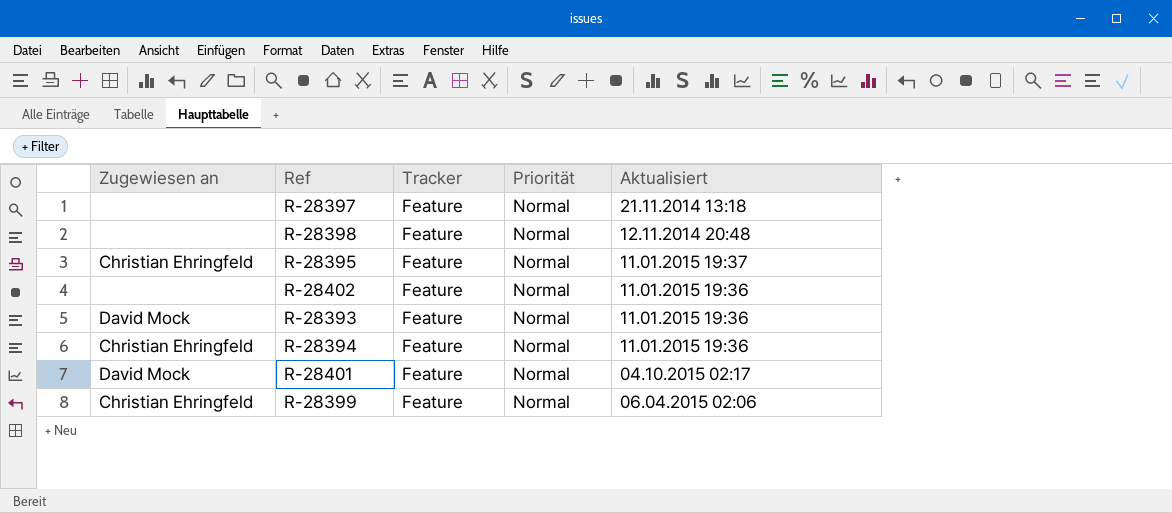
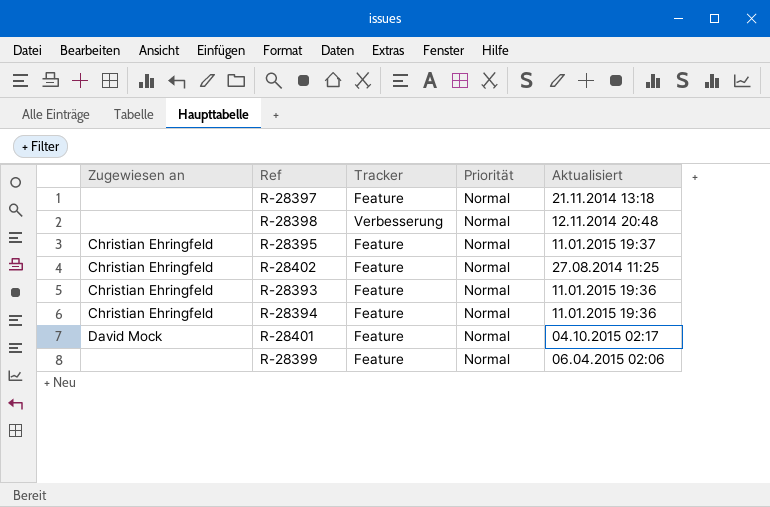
R-28398 | Tracker: Feature -> Verbesserung
R-28402 | Zugewiesen an: none -> Christian Ehringfeld
R-28402 | Aktualisiert: 11.01.2015 19:36 -> 27.08.2014 11:25
R-28393 | Zugewiesen an: David Mock -> Christian Ehringfeld
R-28399 | Zugewiesen an: Christian Ehringfeld -> none

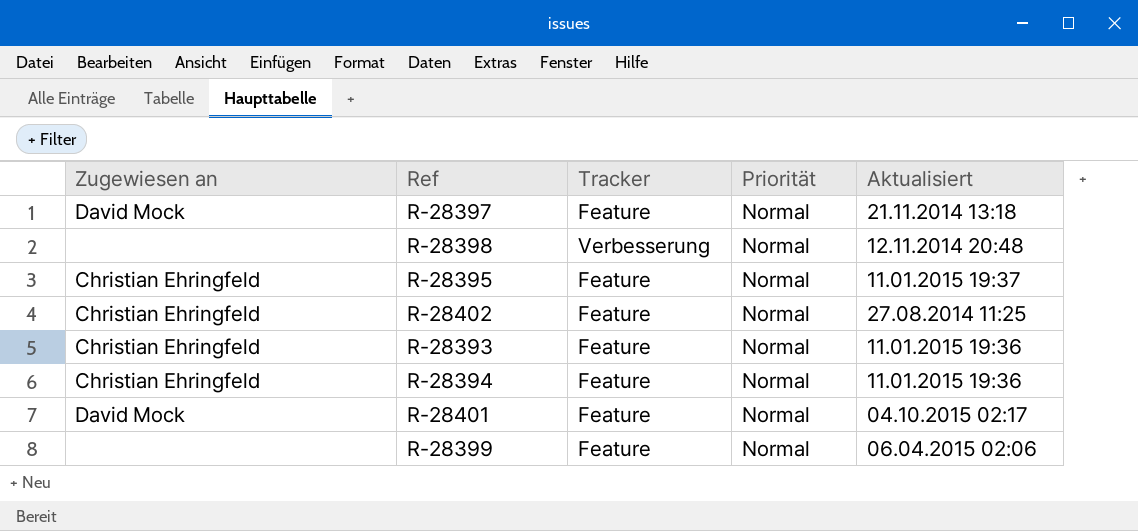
R-28397 | Zugewiesen an: none -> David Mock

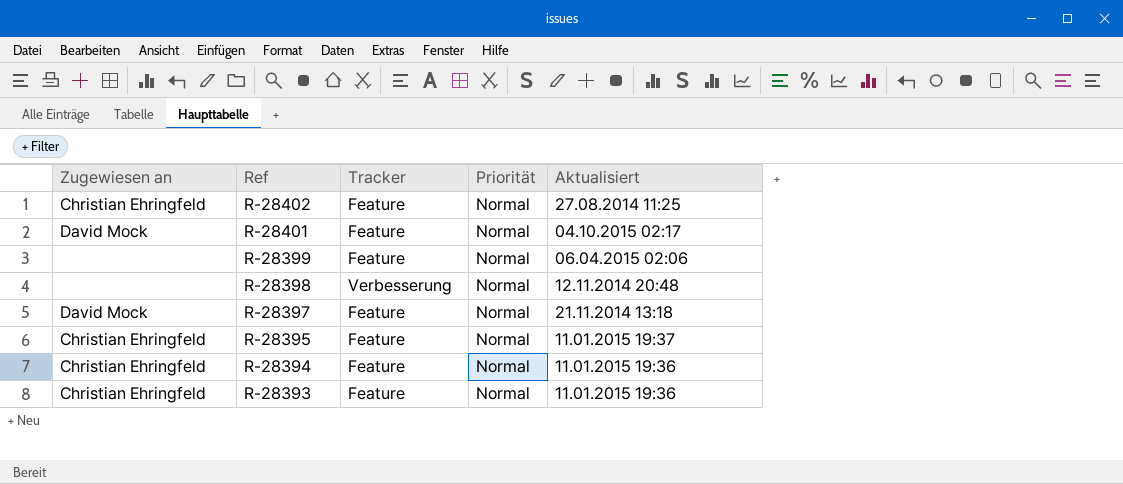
row order: none -> Ref descending

